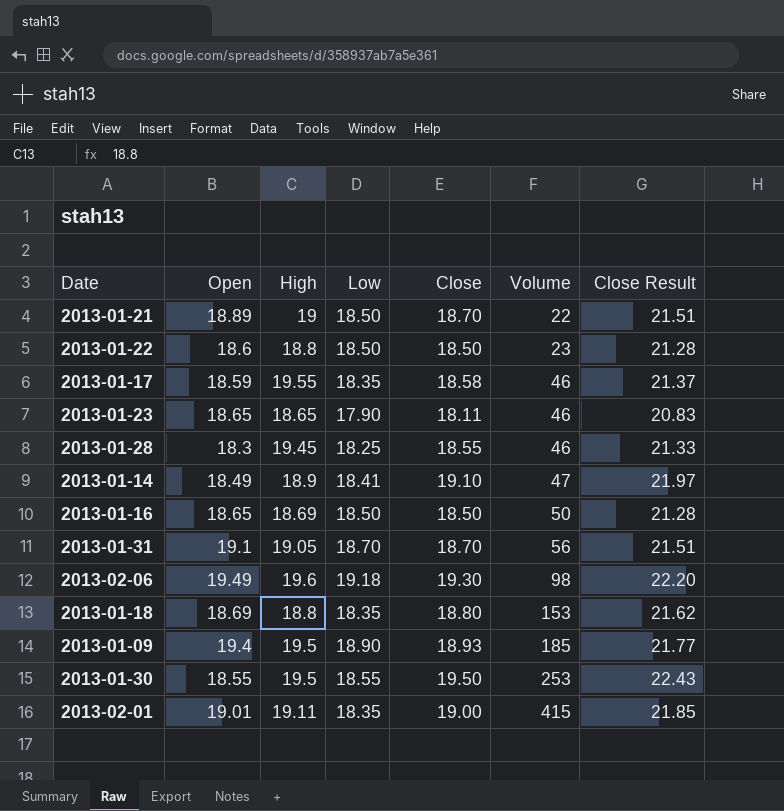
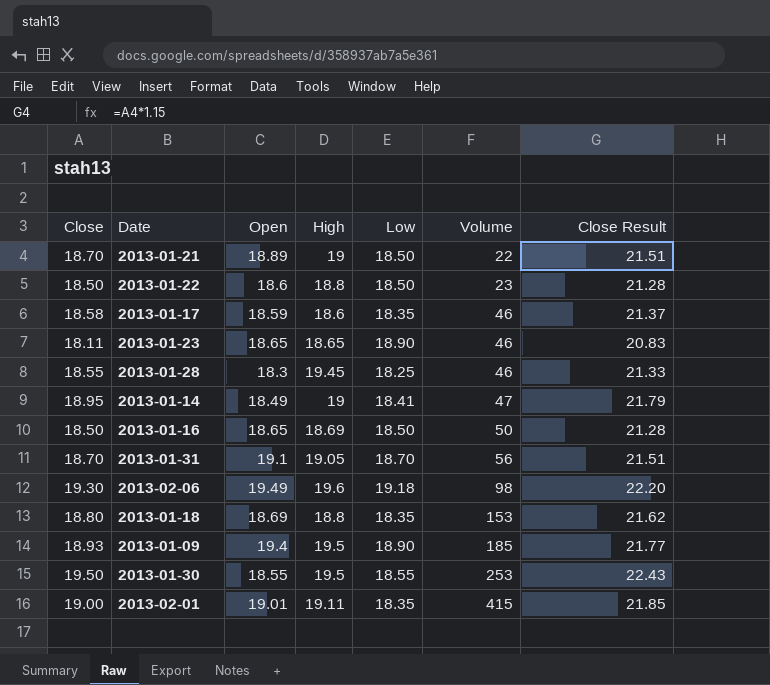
column Close | position: 5 -> 1
2013-01-17 | High: 19.55 -> 18.6
2013-01-23 | Low: 17.90 -> 18.90
2013-01-14 | Close: 19.10 -> 18.95
2013-01-14 | High: 18.9 -> 19
2013-01-14 | Close Result: 21.97 -> 21.79

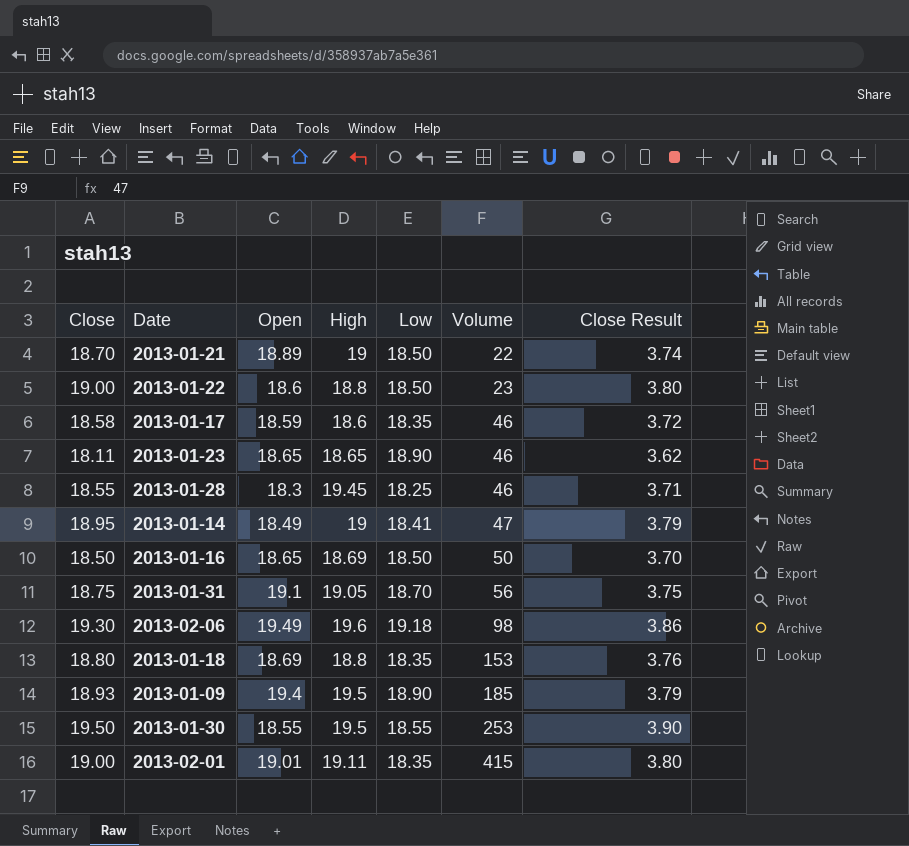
column Close Result | formula: [Close] * 1.15 -> [Close] * 0.2
2013-01-22 | Close: 18.50 -> 19.00
2013-01-31 | Close: 18.70 -> 18.75

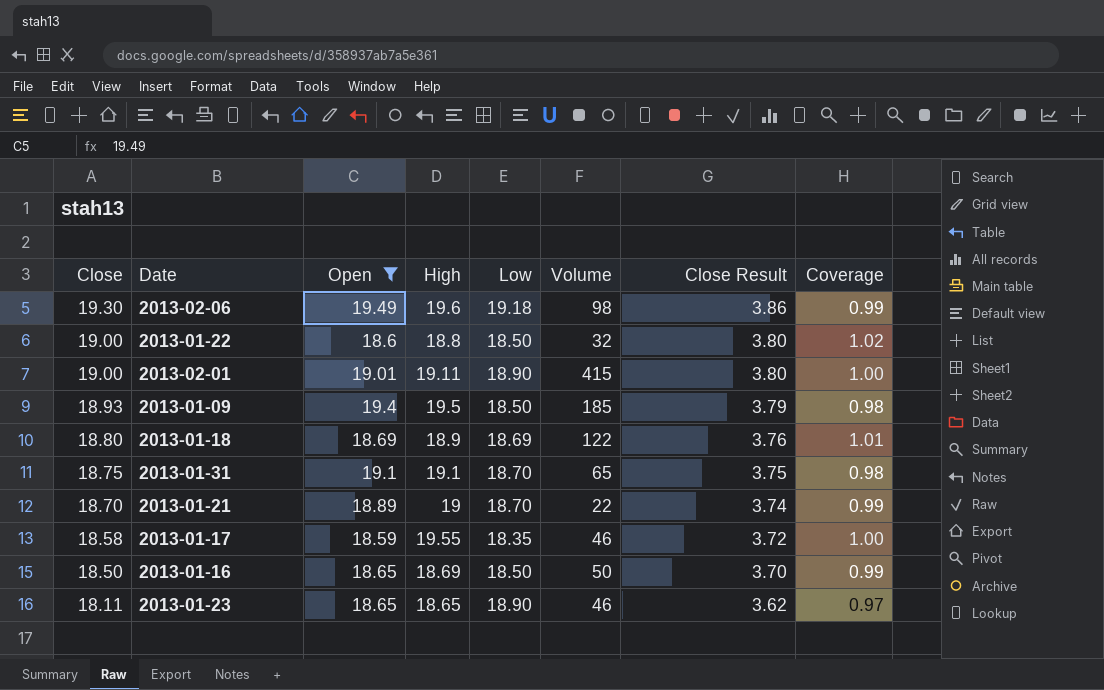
filter: none -> Open >= 18.59
row order: Volume ascending -> Close descending
column Coverage | formula: none -> [Close] / [Open]
2013-01-22 | Volume: 23 -> 32
2013-02-01 | Low: 18.35 -> 18.90
2013-01-09 | Low: 18.90 -> 18.50
2013-01-18 | High: 18.8 -> 18.9
2013-01-18 | Low: 18.35 -> 18.69
2013-01-18 | Volume: 153 -> 122
2013-01-31 | High: 19.05 -> 19.1
2013-01-31 | Volume: 56 -> 65
2013-01-21 | Low: 18.50 -> 18.70
2013-01-17 | High: 18.6 -> 19.55

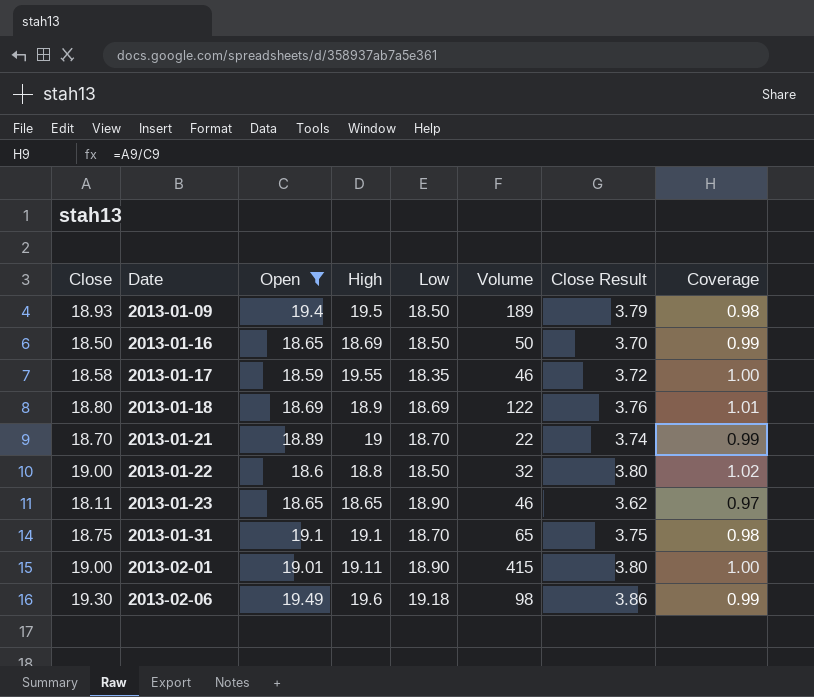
row order: Close descending -> Date ascending
2013-01-09 | Volume: 185 -> 189

